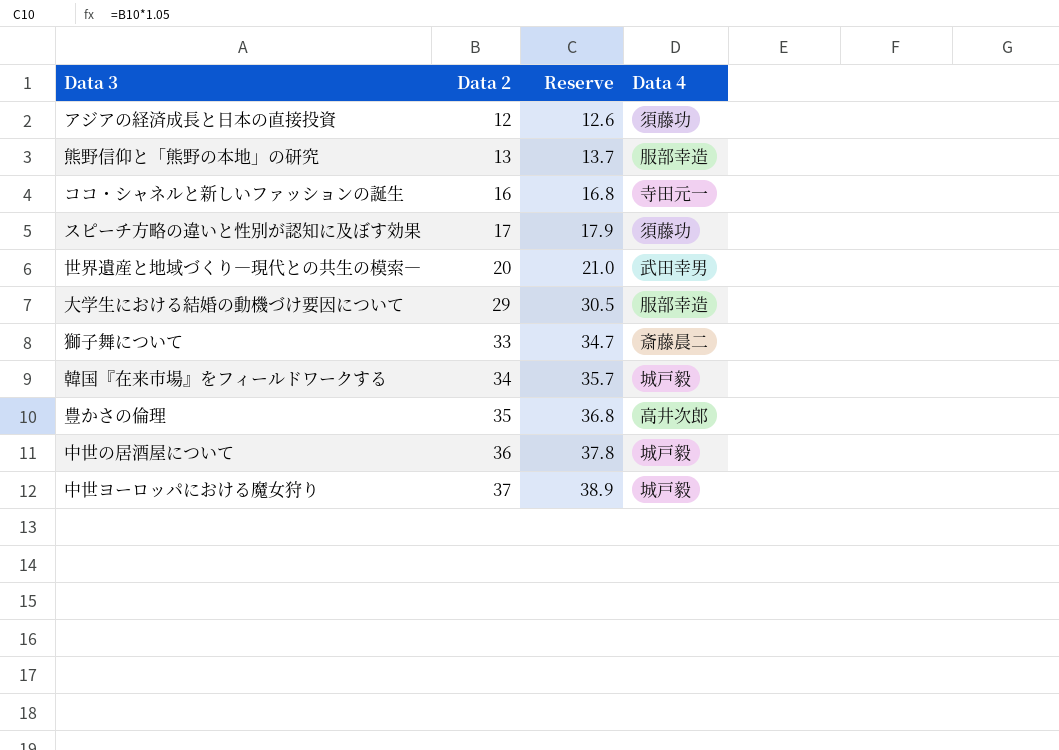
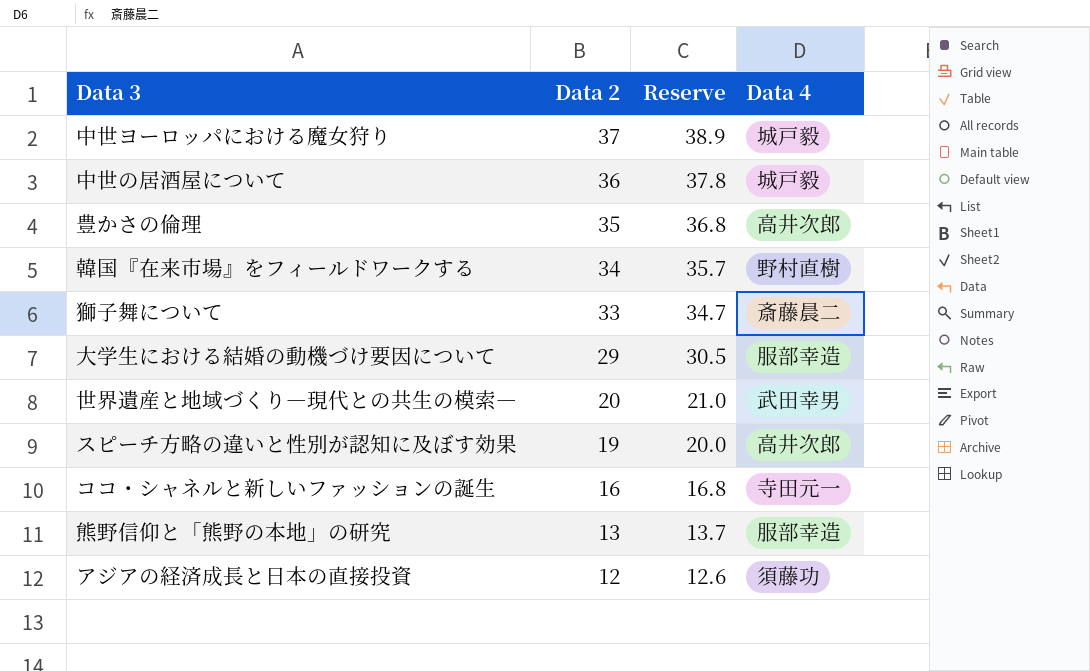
row order: Data 2 ascending -> Data 2 descending
韓国『在来市場』をフィールドワークする | Data 4: 城戸毅 -> 野村直樹
スピーチ方略の違いと性別が認知に及ぼす効果 | Data 2: 17 -> 19
スピーチ方略の違いと性別が認知に及ぼす効果 | Reserve: 17.9 -> 20.0
スピーチ方略の違いと性別が認知に及ぼす効果 | Data 4: 須藤功 -> 高井次郎

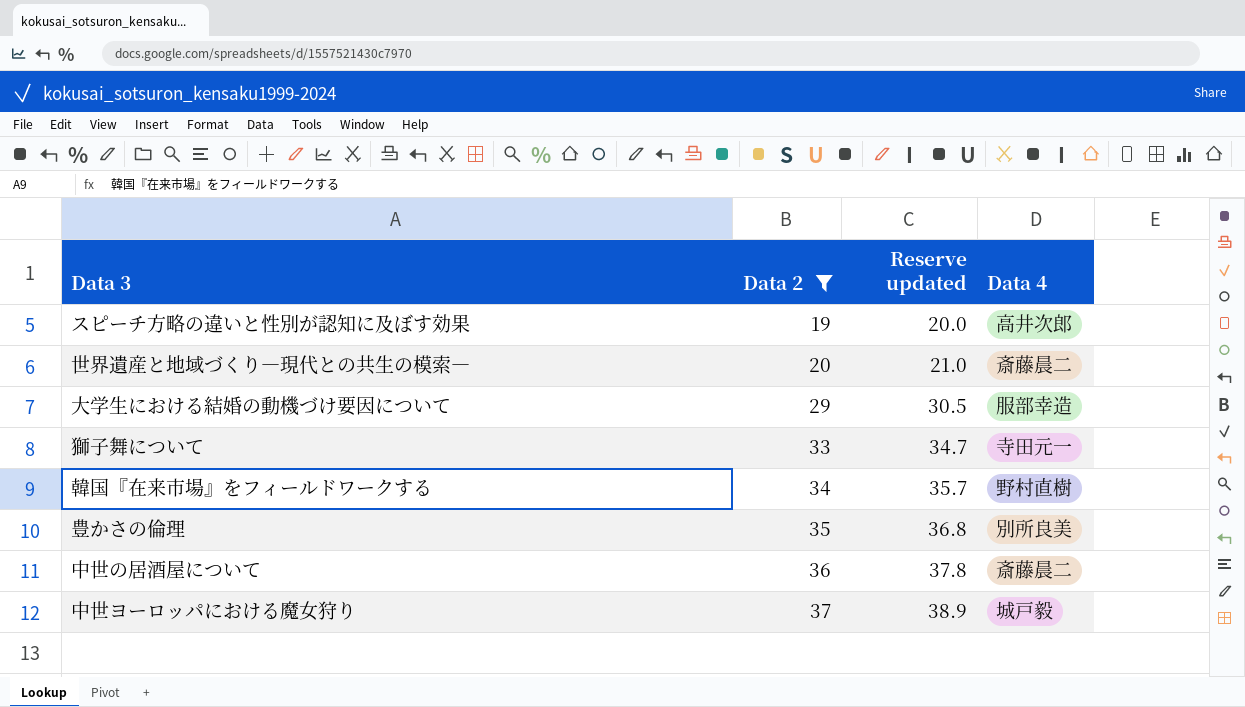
filter: none -> Data 2 >= 19
row order: Data 2 descending -> Data 2 ascending
column name: Reserve -> Reserve updated
世界遺産と地域づくり―現代との共生の模索― | Data 4: 武田幸男 -> 斎藤晨二
獅子舞について | Data 4: 斎藤晨二 -> 寺田元一
豊かさの倫理 | Data 4: 高井次郎 -> 別所良美
中世の居酒屋について | Data 4: 城戸毅 -> 斎藤晨二

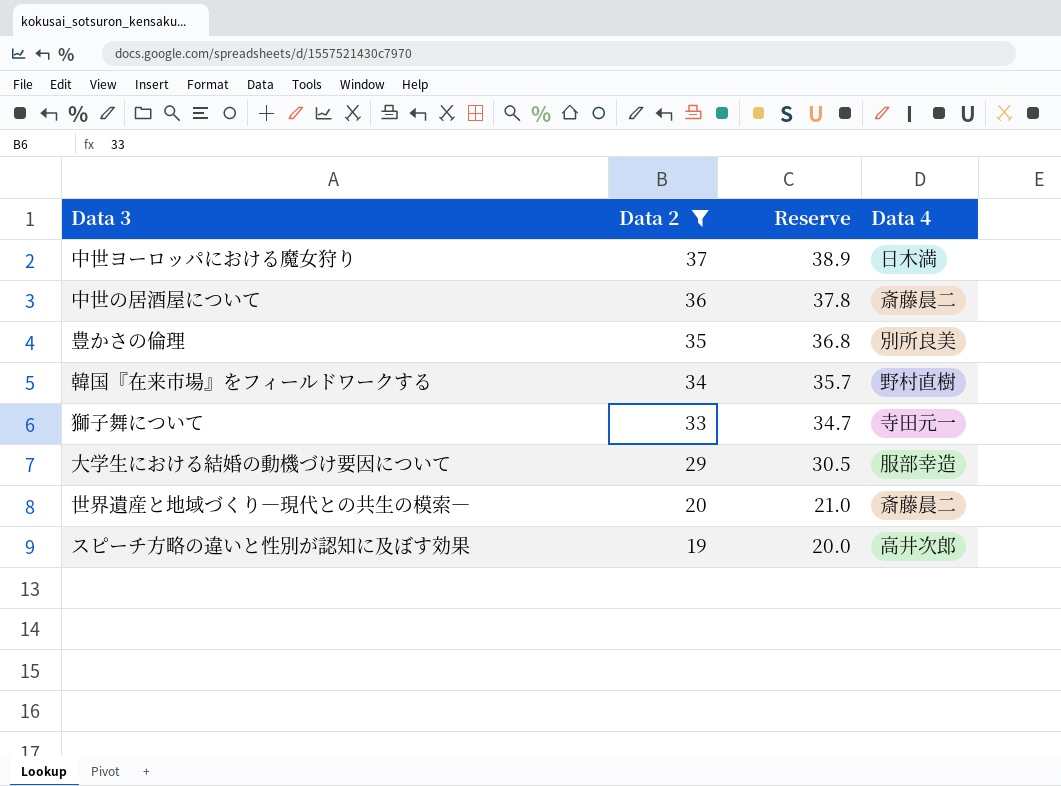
row order: Data 2 ascending -> Data 2 descending
column name: Reserve updated -> Reserve
中世ヨーロッパにおける魔女狩り | Data 4: 城戸毅 -> 日木満

